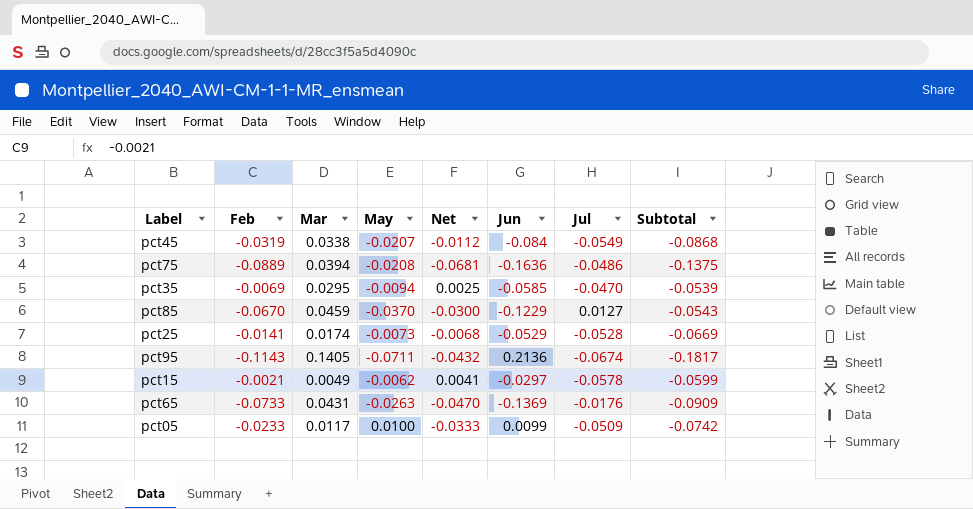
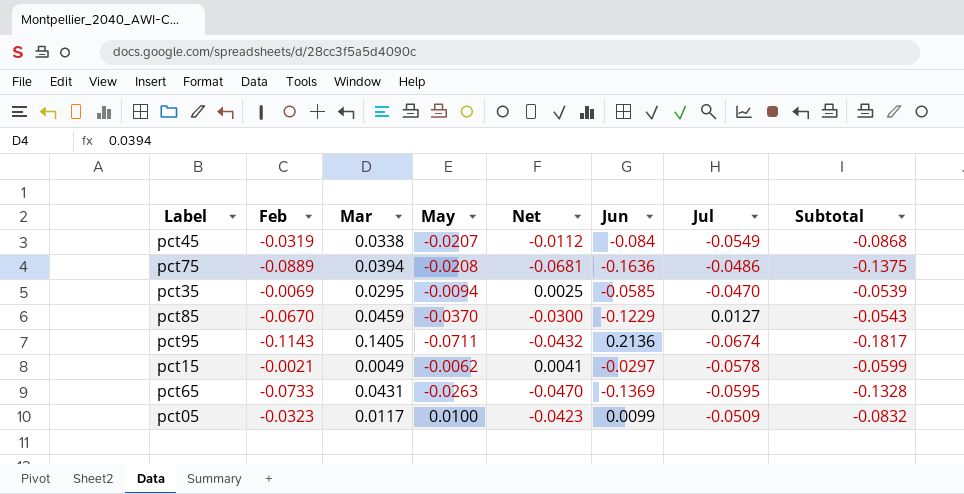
row pct25: -0.0141 | 0.0174 | -0.0073 | -0.0068 | -0.0529 | -0.0528 | -0.0669 -> none
pct65 | Jul: -0.0176 -> -0.0595
pct65 | Subtotal: -0.0909 -> -0.1328
pct05 | Feb: -0.0233 -> -0.0323
pct05 | Net: -0.0333 -> -0.0423
pct05 | Subtotal: -0.0742 -> -0.0832

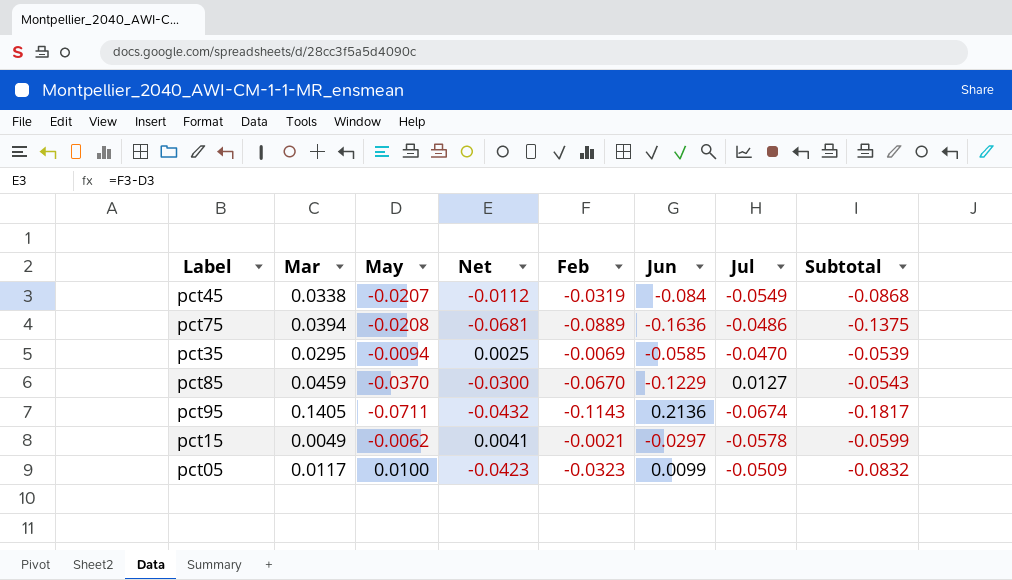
column Feb | position: 2 -> 5
row pct65: -0.0733 | 0.0431 | -0.0263 | -0.0470 | -0.1369 | -0.0595 | -0.1328 -> none

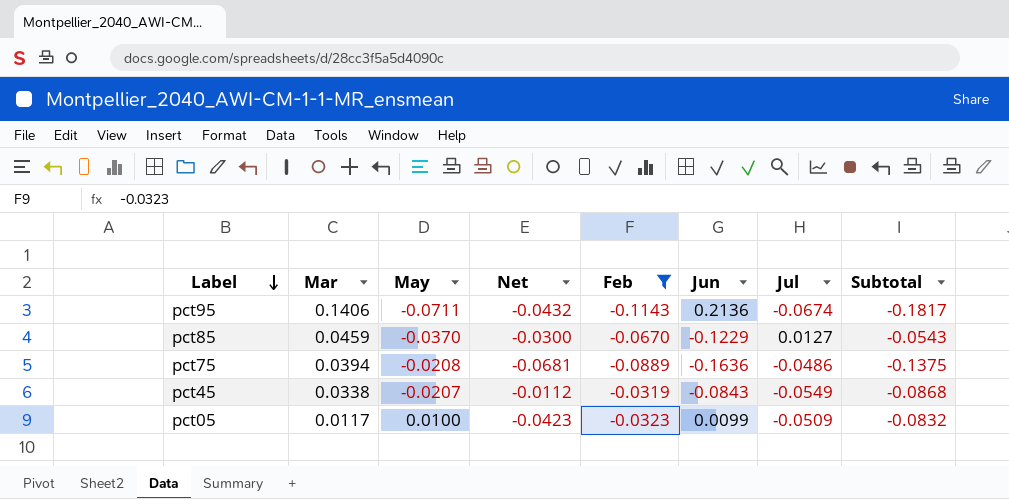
filter: none -> Feb <= -0.0319
row order: none -> Label descending
pct95 | Mar: 0.1405 -> 0.1406
pct45 | Jun: -0.084 -> -0.0843

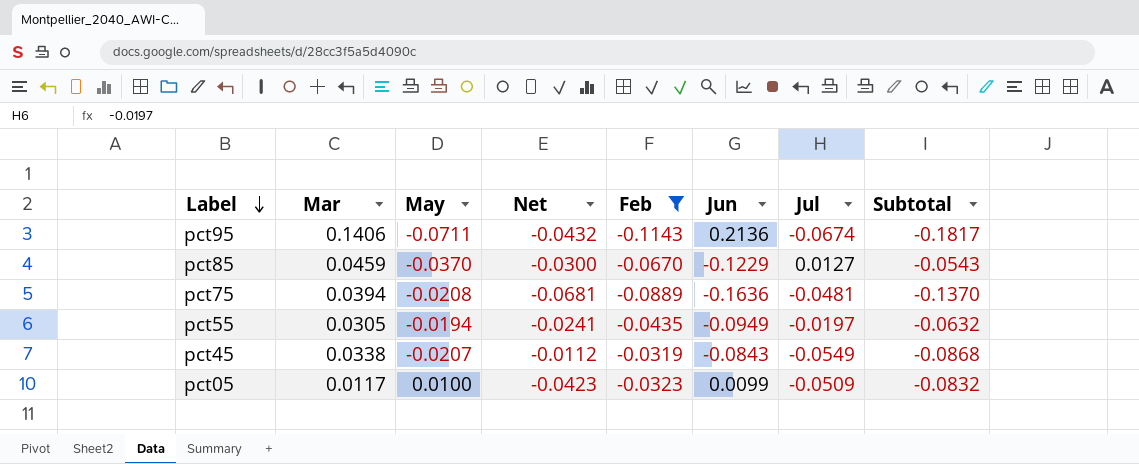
pct75 | Jul: -0.0486 -> -0.0481
pct75 | Subtotal: -0.1375 -> -0.1370
row pct55: none -> 0.0305 | -0.0194 | -0.0241 | -0.0435 | -0.0949 | -0.0197 | -0.0632

